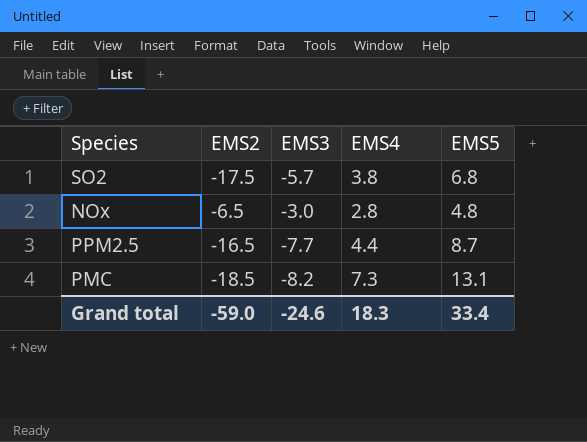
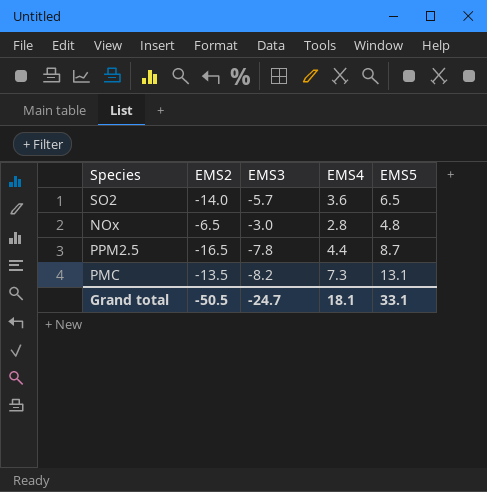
SO2 | EMS2: -17.5 -> -14.0
SO2 | EMS4: 3.8 -> 3.6
SO2 | EMS5: 6.8 -> 6.5
PPM2.5 | EMS3: -7.7 -> -7.8
PMC | EMS2: -18.5 -> -13.5
Grand total | EMS2: -59.0 -> -50.5
Grand total | EMS3: -24.6 -> -24.7
Grand total | EMS4: 18.3 -> 18.1
Grand total | EMS5: 33.4 -> 33.1

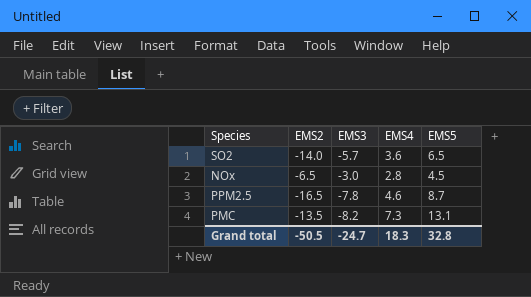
NOx | EMS5: 4.8 -> 4.5
PPM2.5 | EMS4: 4.4 -> 4.6
Grand total | EMS4: 18.1 -> 18.3
Grand total | EMS5: 33.1 -> 32.8

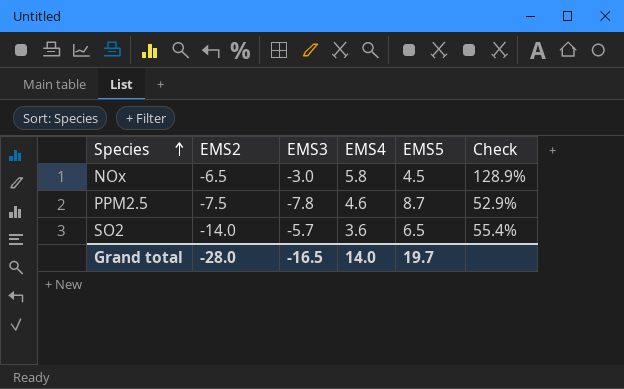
row order: none -> Species ascending
column Check | formula: none -> [EMS4] / [EMS5]
row PMC: -13.5 | -8.2 | 7.3 | 13.1 -> none
NOx | EMS4: 2.8 -> 5.8
PPM2.5 | EMS2: -16.5 -> -7.5
Grand total | EMS2: -50.5 -> -28.0
Grand total | EMS3: -24.7 -> -16.5
Grand total | EMS4: 18.3 -> 14.0
Grand total | EMS5: 32.8 -> 19.7

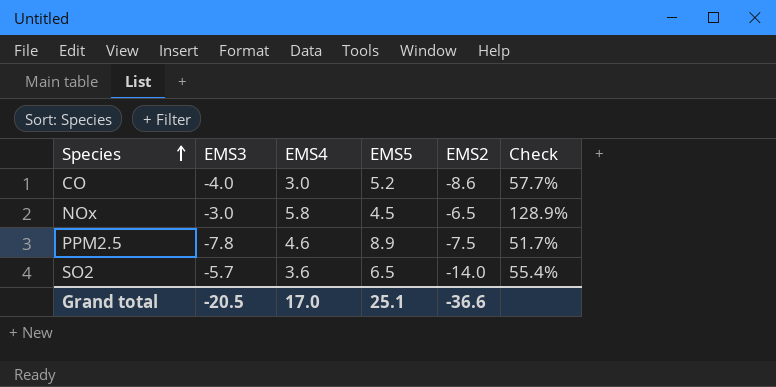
column EMS2 | position: 2 -> 5
row CO: none -> -4.0 | 3.0 | 5.2 | -8.6 | 57.7%
PPM2.5 | EMS5: 8.7 -> 8.9
PPM2.5 | Check: 52.9% -> 51.7%
Grand total | EMS3: -16.5 -> -20.5
Grand total | EMS4: 14.0 -> 17.0
Grand total | EMS5: 19.7 -> 25.1
Grand total | EMS2: -28.0 -> -36.6

